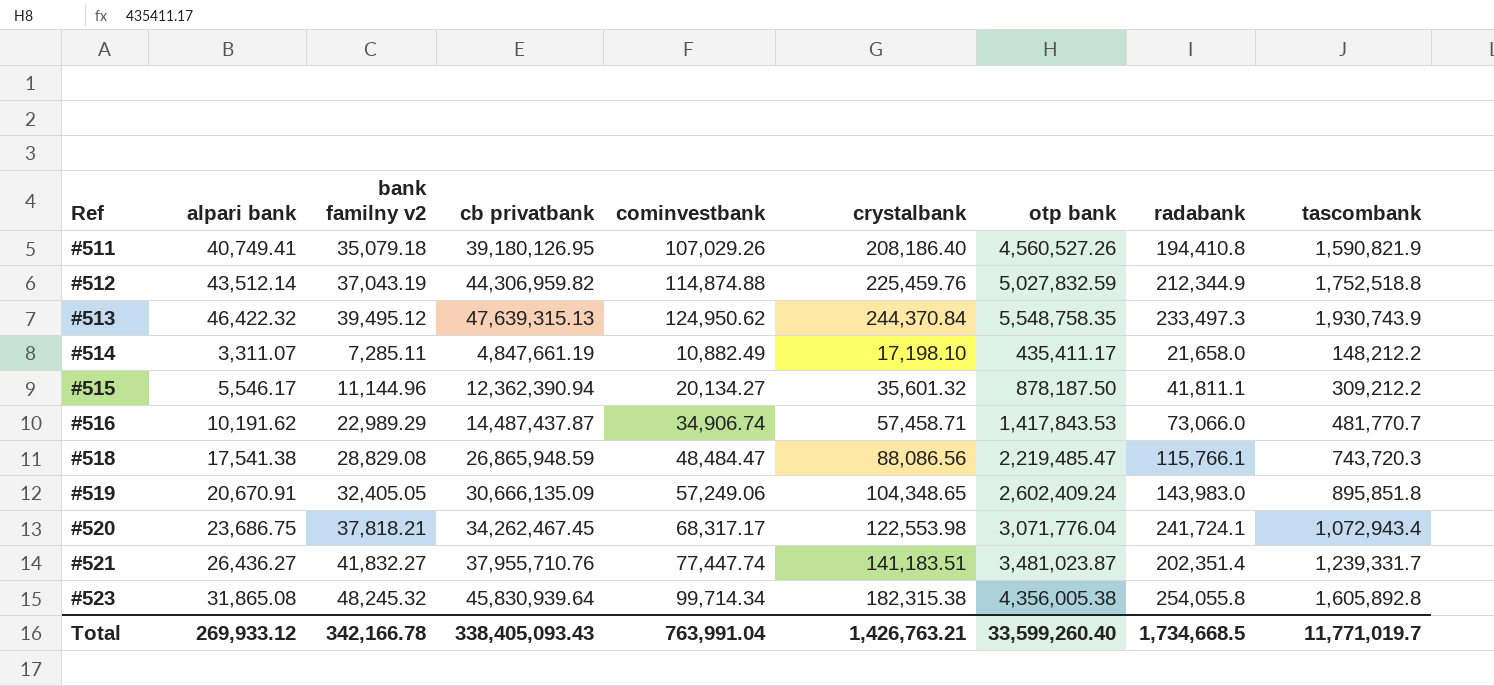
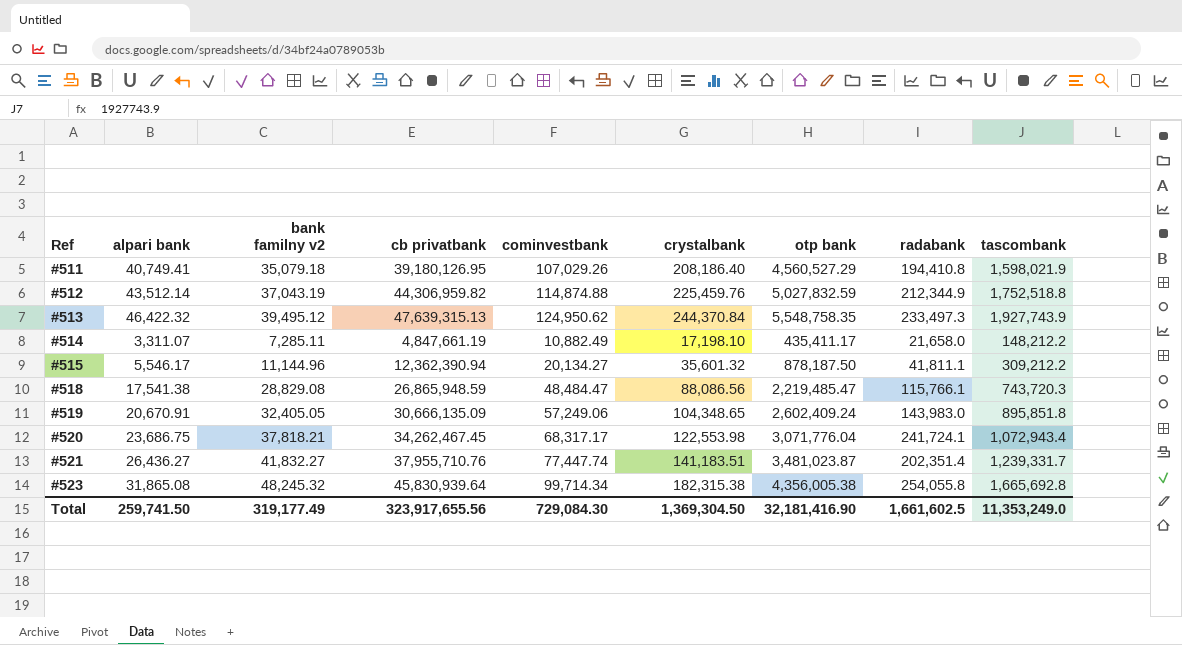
row #516: 10,191.62 | 22,989.29 | 14,487,437.87 | 34,906.74 | 57,458.71 | 1,417,843.53 | 73,066.0 | 481,770.7 -> none
#511 | otp bank: 4,560,527.26 -> 4,560,527.29
#511 | tascombank: 1,590,821.9 -> 1,598,021.9
#513 | tascombank: 1,930,743.9 -> 1,927,743.9
#523 | tascombank: 1,605,892.8 -> 1,665,692.8
Total | alpari bank: 269,933.12 -> 259,741.50
Total | bank familny v2: 342,166.78 -> 319,177.49
Total | cb privatbank: 338,405,093.43 -> 323,917,655.56
Total | cominvestbank: 763,991.04 -> 729,084.30
Total | crystalbank: 1,426,763.21 -> 1,369,304.50
Total | otp bank: 33,599,260.40 -> 32,181,416.90
Total | radabank: 1,734,668.5 -> 1,661,602.5
Total | tascombank: 11,771,019.7 -> 11,353,249.0

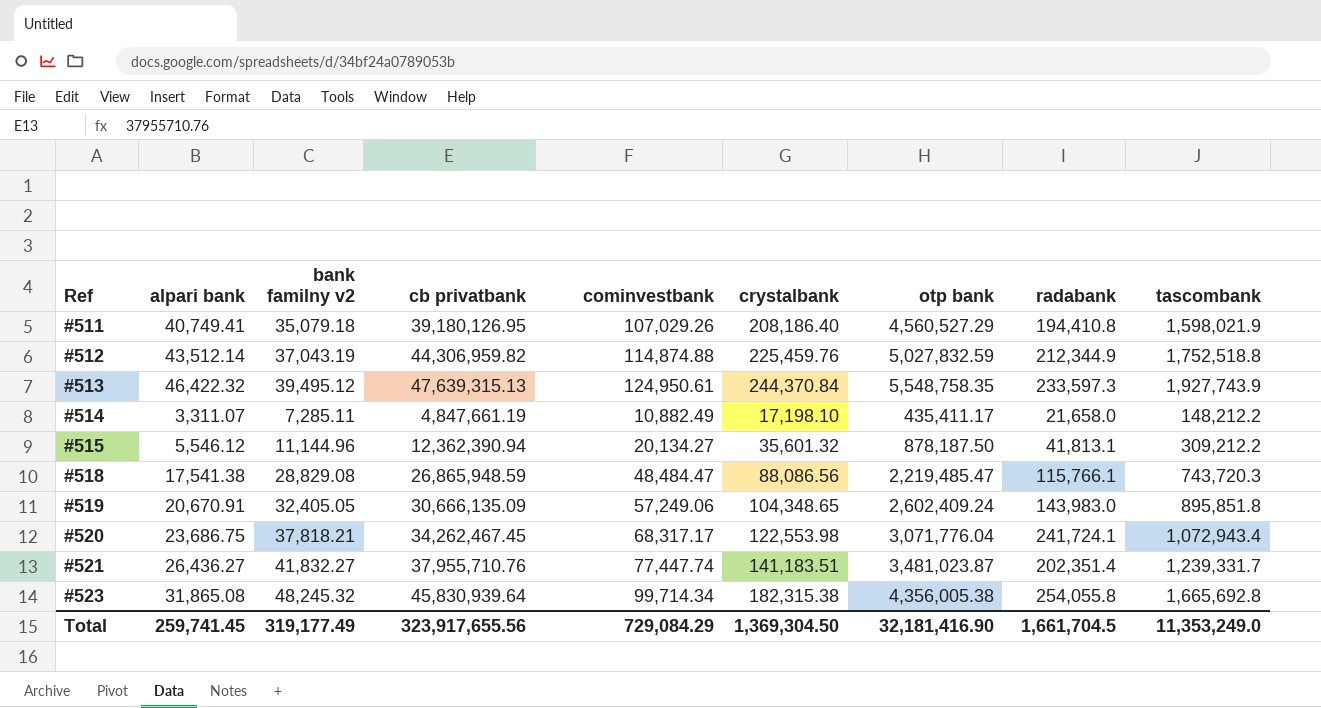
#513 | cominvestbank: 124,950.62 -> 124,950.61
#513 | radabank: 233,497.3 -> 233,597.3
#515 | alpari bank: 5,546.17 -> 5,546.12
#515 | radabank: 41,811.1 -> 41,813.1
Total | alpari bank: 259,741.50 -> 259,741.45
Total | cominvestbank: 729,084.30 -> 729,084.29
Total | radabank: 1,661,602.5 -> 1,661,704.5

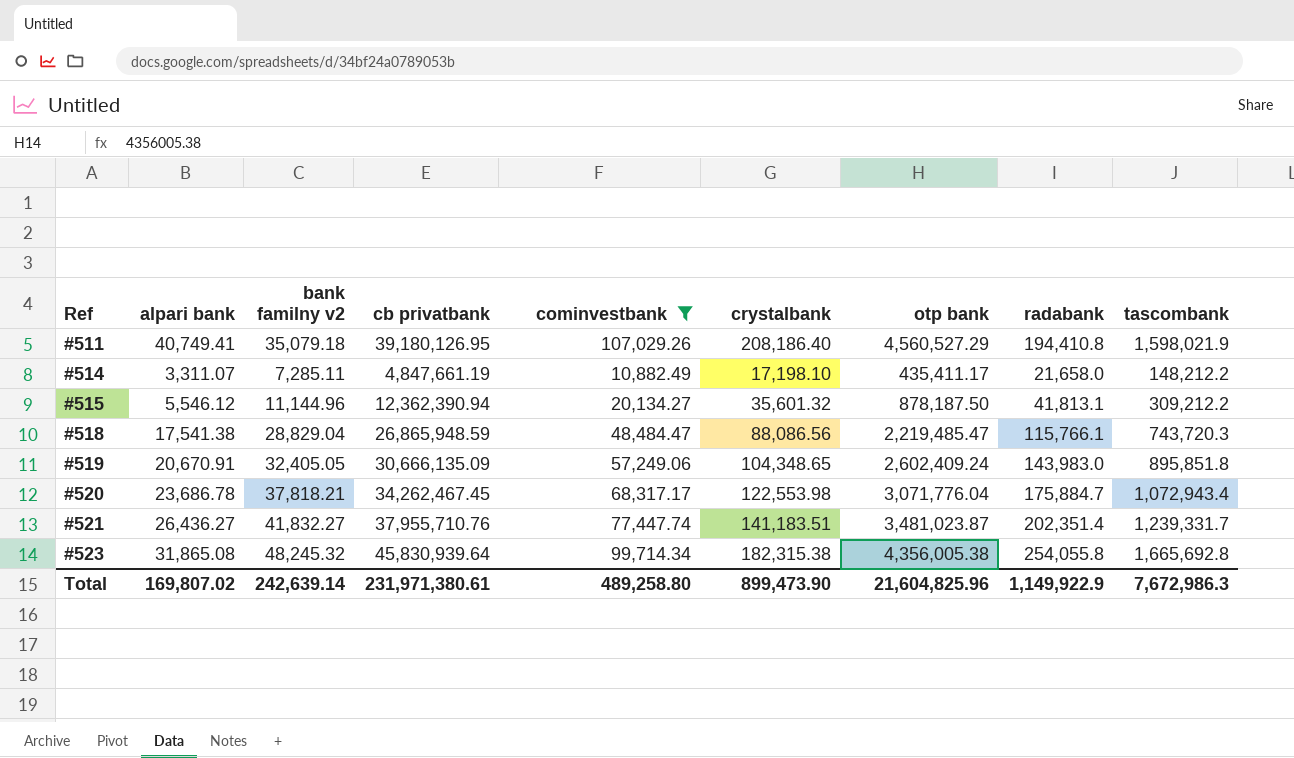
filter: none -> cominvestbank <= 107,029.26
#518 | bank familny v2: 28,829.08 -> 28,829.04
#520 | alpari bank: 23,686.75 -> 23,686.78
#520 | radabank: 241,724.1 -> 175,884.7
Total | alpari bank: 259,741.45 -> 169,807.02
Total | bank familny v2: 319,177.49 -> 242,639.14
Total | cb privatbank: 323,917,655.56 -> 231,971,380.61
Total | cominvestbank: 729,084.29 -> 489,258.80
Total | crystalbank: 1,369,304.50 -> 899,473.90
Total | otp bank: 32,181,416.90 -> 21,604,825.96
Total | radabank: 1,661,704.5 -> 1,149,922.9
Total | tascombank: 11,353,249.0 -> 7,672,986.3

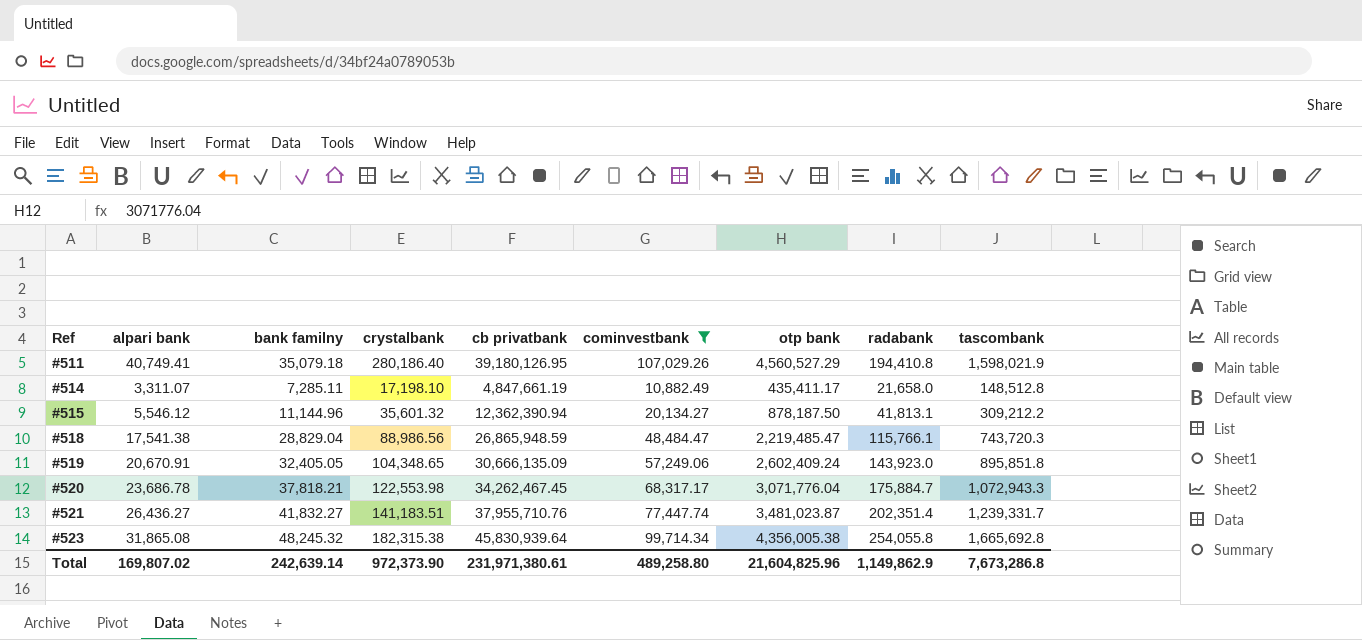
column name: bank familny v2 -> bank familny
column crystalbank | position: 6 -> 4
#511 | crystalbank: 208,186.40 -> 280,186.40
#514 | tascombank: 148,212.2 -> 148,512.8
#518 | crystalbank: 88,086.56 -> 88,986.56
#519 | radabank: 143,983.0 -> 143,923.0
#520 | tascombank: 1,072,943.4 -> 1,072,943.3
Total | crystalbank: 899,473.90 -> 972,373.90
Total | radabank: 1,149,922.9 -> 1,149,862.9
Total | tascombank: 7,672,986.3 -> 7,673,286.8

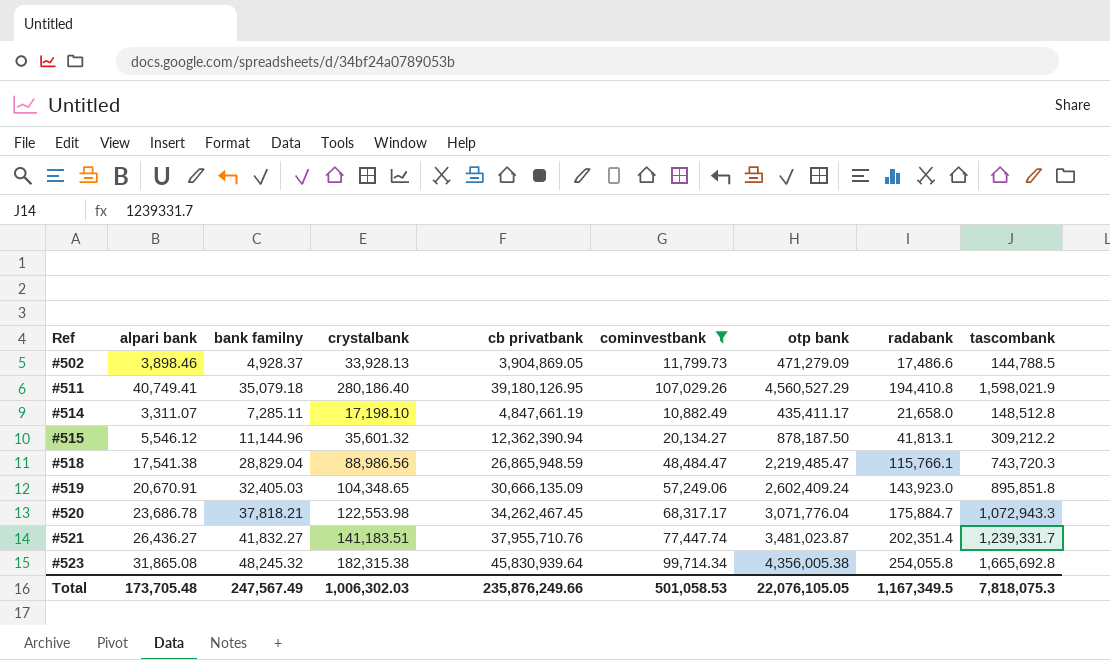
row #502: none -> 3,898.46 | 4,928.37 | 33,928.13 | 3,904,869.05 | 11,799.73 | 471,279.09 | 17,486.6 | 144,788.5
#519 | bank familny: 32,405.05 -> 32,405.03
Total | alpari bank: 169,807.02 -> 173,705.48
Total | bank familny: 242,639.14 -> 247,567.49
Total | crystalbank: 972,373.90 -> 1,006,302.03
Total | cb privatbank: 231,971,380.61 -> 235,876,249.66
Total | cominvestbank: 489,258.80 -> 501,058.53
Total | otp bank: 21,604,825.96 -> 22,076,105.05
Total | radabank: 1,149,862.9 -> 1,167,349.5
Total | tascombank: 7,673,286.8 -> 7,818,075.3

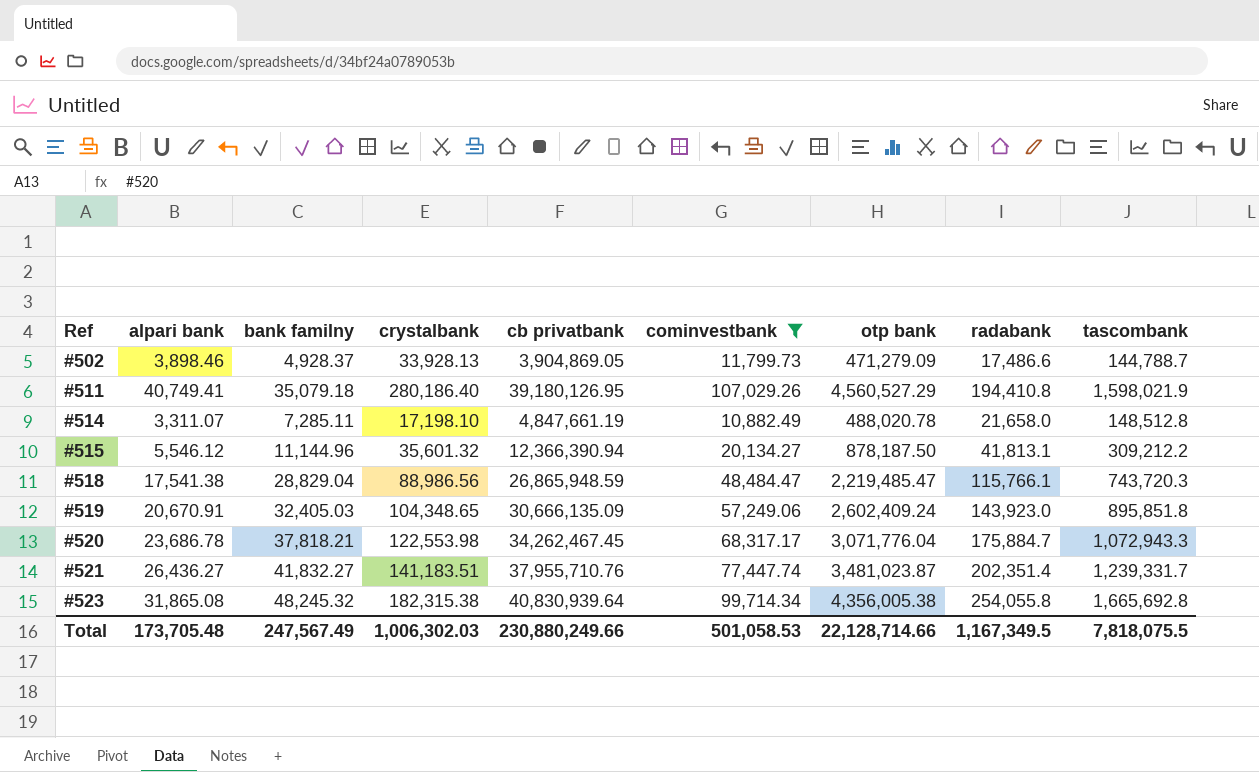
#502 | tascombank: 144,788.5 -> 144,788.7
#514 | otp bank: 435,411.17 -> 488,020.78
#515 | cb privatbank: 12,362,390.94 -> 12,366,390.94
#523 | cb privatbank: 45,830,939.64 -> 40,830,939.64
Total | cb privatbank: 235,876,249.66 -> 230,880,249.66
Total | otp bank: 22,076,105.05 -> 22,128,714.66
Total | tascombank: 7,818,075.3 -> 7,818,075.5

